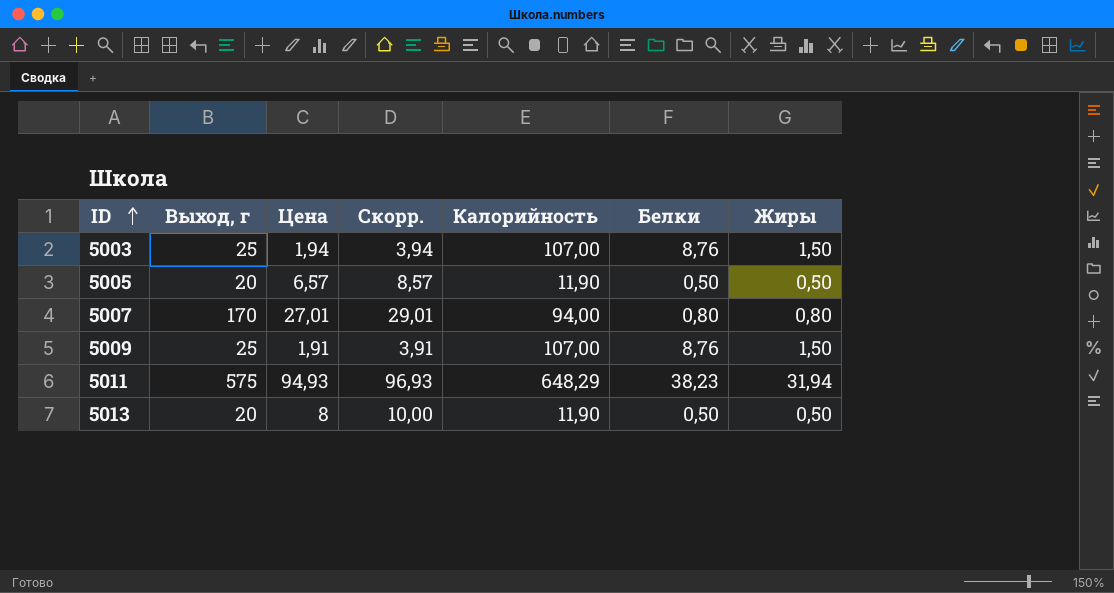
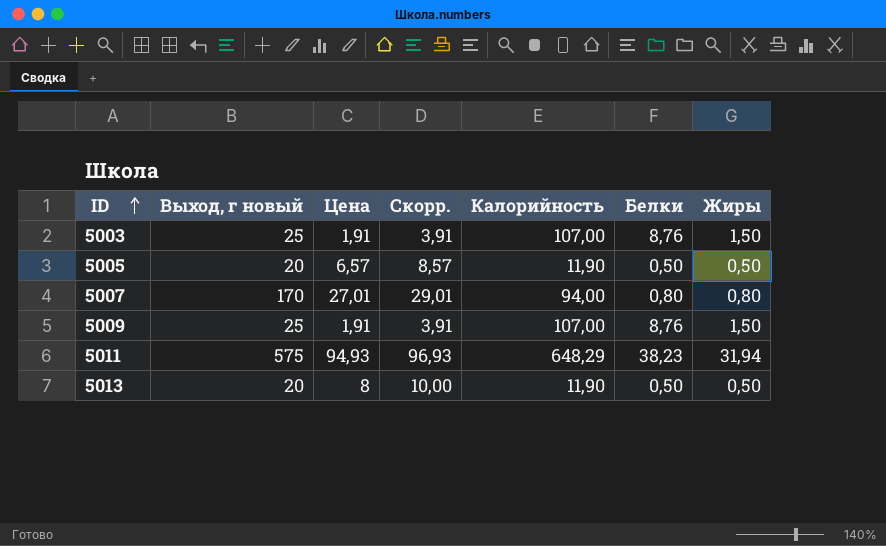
column name: Выход, г -> Выход, г новый
5003 | Цена: 1,94 -> 1,91
5003 | Скорр.: 3,94 -> 3,91

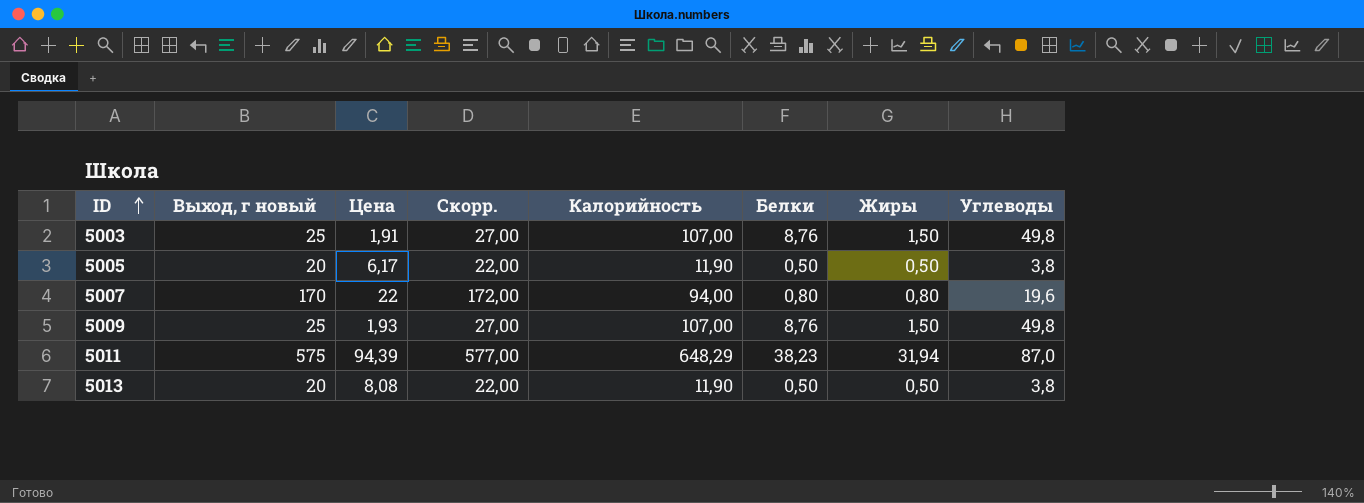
column Скорр. | formula: [Цена] + 2 -> [Выход, г новый] + 2
column Углеводы | position: none -> 8
5005 | Цена: 6,57 -> 6,17
5007 | Цена: 27,01 -> 22
5009 | Цена: 1,91 -> 1,93
5011 | Цена: 94,93 -> 94,39
5013 | Цена: 8 -> 8,08

